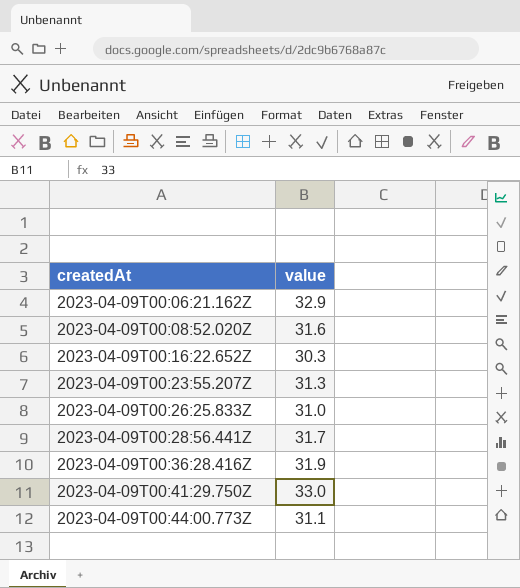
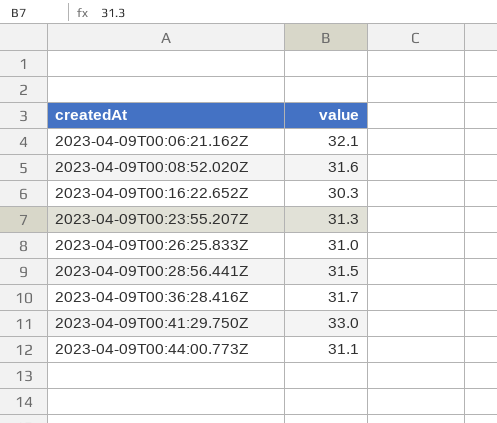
2023-04-09T00:06:21.162Z | value: 32.9 -> 32.1
2023-04-09T00:28:56.441Z | value: 31.7 -> 31.5
2023-04-09T00:36:28.416Z | value: 31.9 -> 31.7

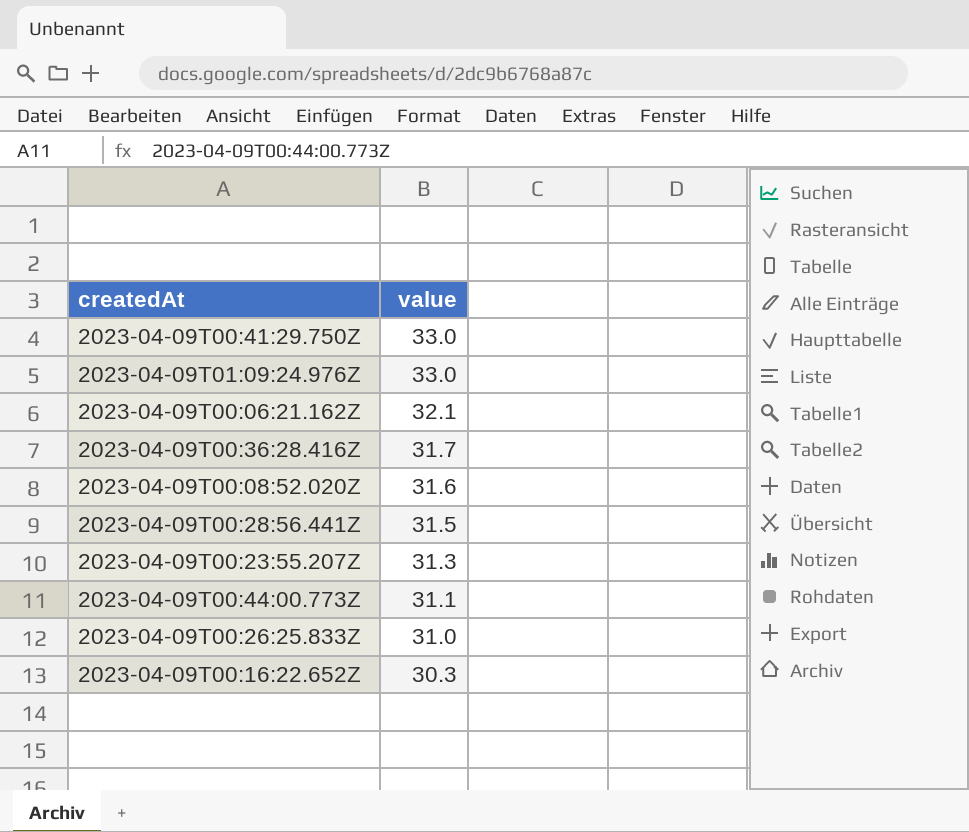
row order: createdAt ascending -> value descending
row 2023-04-09T01:09:24.976Z: none -> 33.0

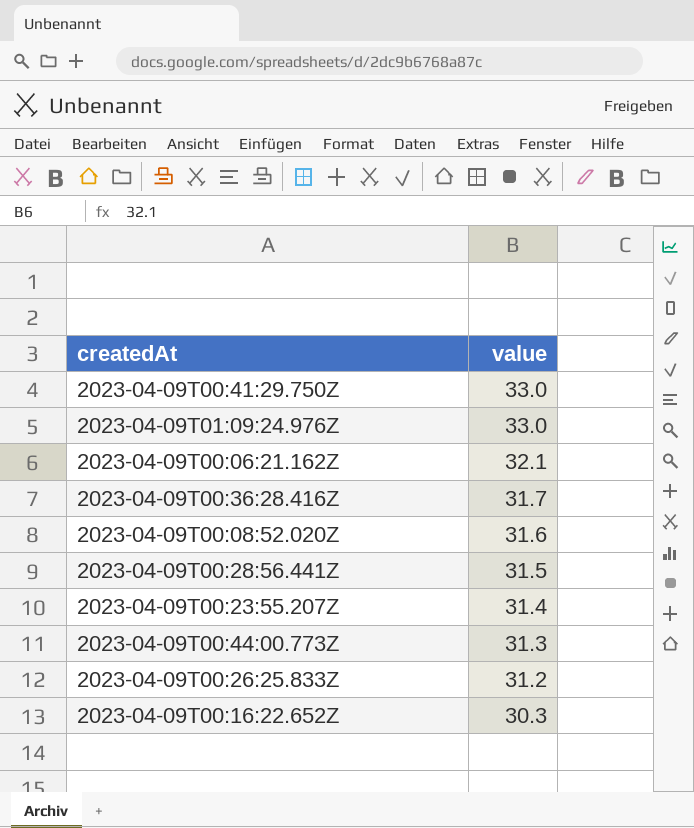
2023-04-09T00:23:55.207Z | value: 31.3 -> 31.4
2023-04-09T00:44:00.773Z | value: 31.1 -> 31.3
2023-04-09T00:26:25.833Z | value: 31.0 -> 31.2

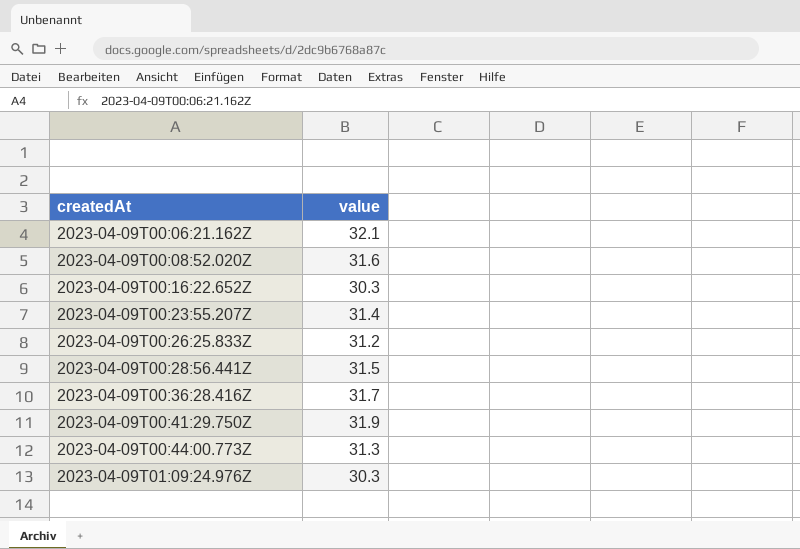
row order: value descending -> createdAt ascending
2023-04-09T00:41:29.750Z | value: 33.0 -> 31.9
2023-04-09T01:09:24.976Z | value: 33.0 -> 30.3

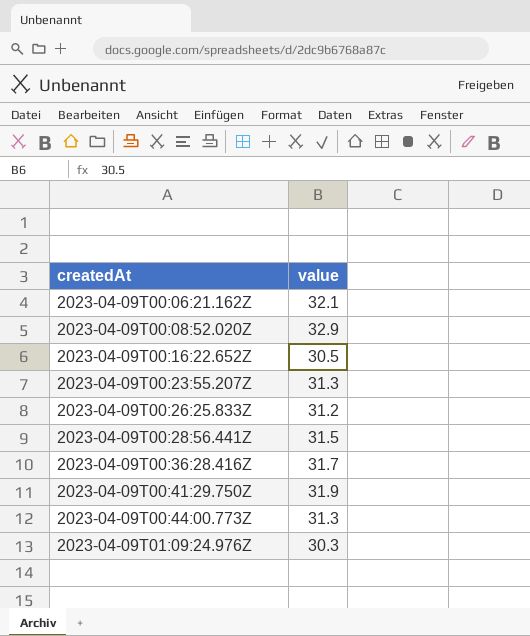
2023-04-09T00:08:52.020Z | value: 31.6 -> 32.9
2023-04-09T00:16:22.652Z | value: 30.3 -> 30.5
2023-04-09T00:23:55.207Z | value: 31.4 -> 31.3

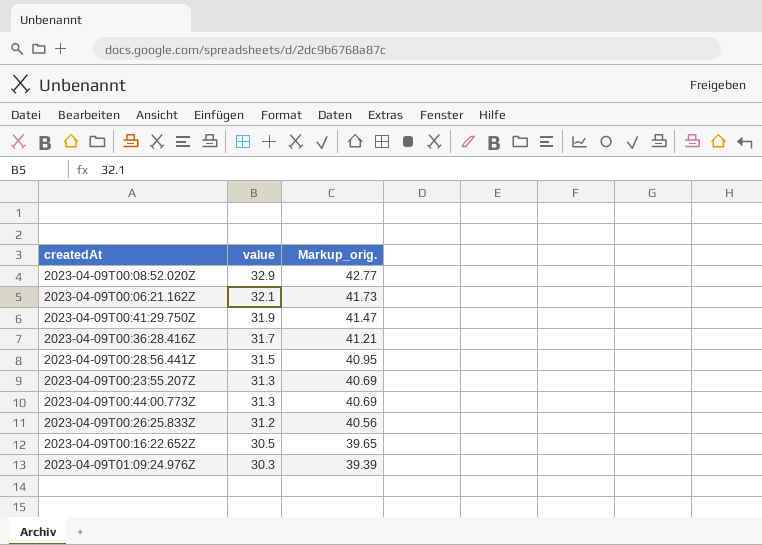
row order: createdAt ascending -> value descending
column Markup_orig. | formula: none -> [value] * 1.3

